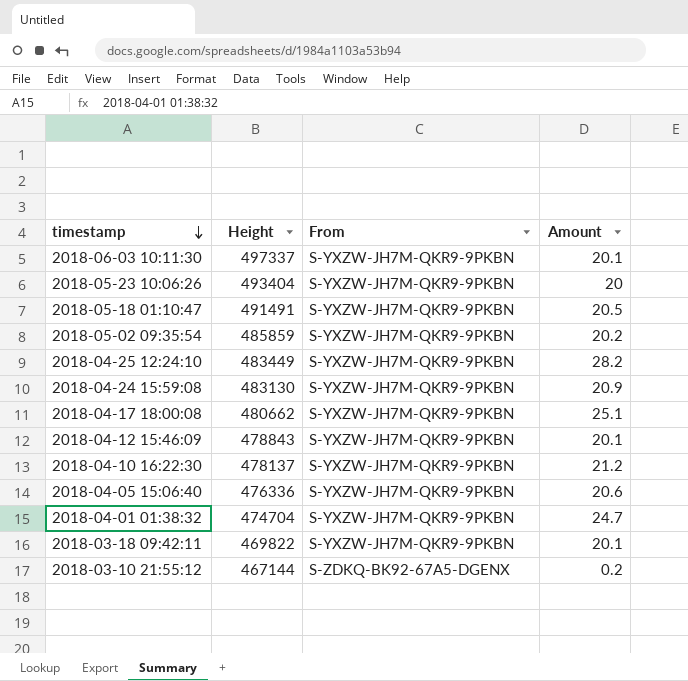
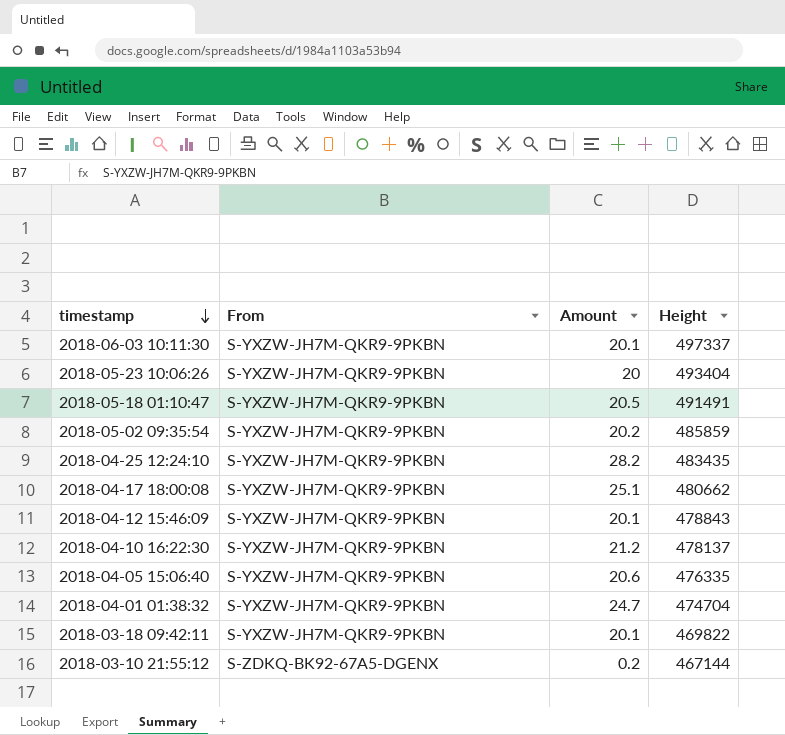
column Height | position: 2 -> 4
row 2018-04-24 15:59:08: 483130 | S-YXZW-JH7M-QKR9-9PKBN | 20.9 -> none
2018-04-25 12:24:10 | Height: 483449 -> 483435
2018-04-05 15:06:40 | Height: 476336 -> 476335

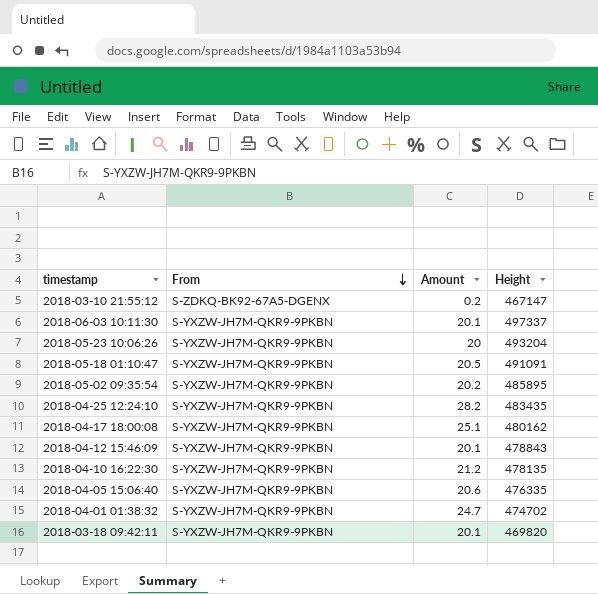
row order: timestamp descending -> From descending
2018-03-10 21:55:12 | Height: 467144 -> 467147
2018-05-23 10:06:26 | Height: 493404 -> 493204
2018-05-18 01:10:47 | Height: 491491 -> 491091
2018-05-02 09:35:54 | Height: 485859 -> 485895
2018-04-17 18:00:08 | Height: 480662 -> 480162
2018-04-10 16:22:30 | Height: 478137 -> 478135
2018-04-01 01:38:32 | Height: 474704 -> 474702
2018-03-18 09:42:11 | Height: 469822 -> 469820

